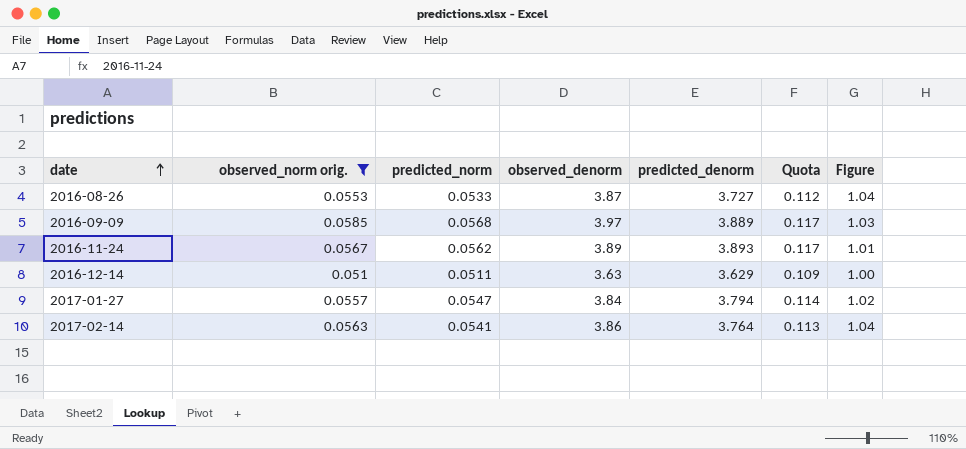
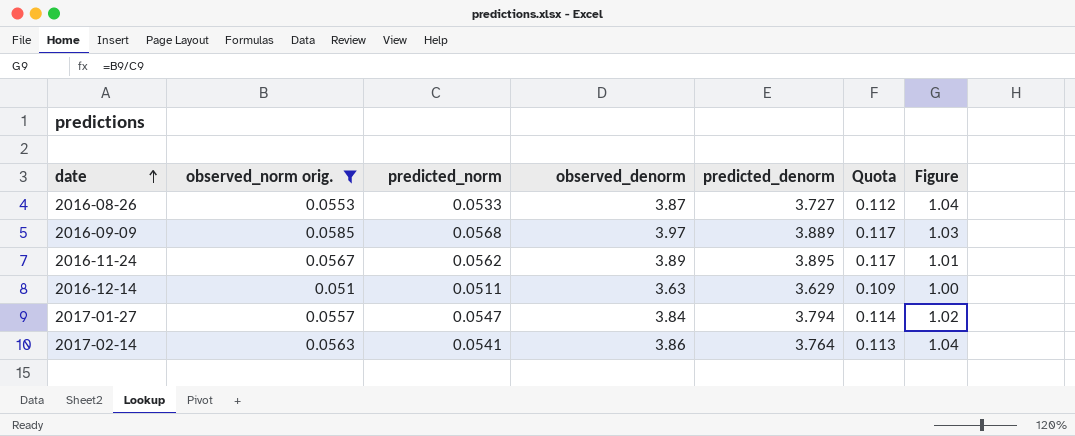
2016-11-24 | predicted_denorm: 3.893 -> 3.895

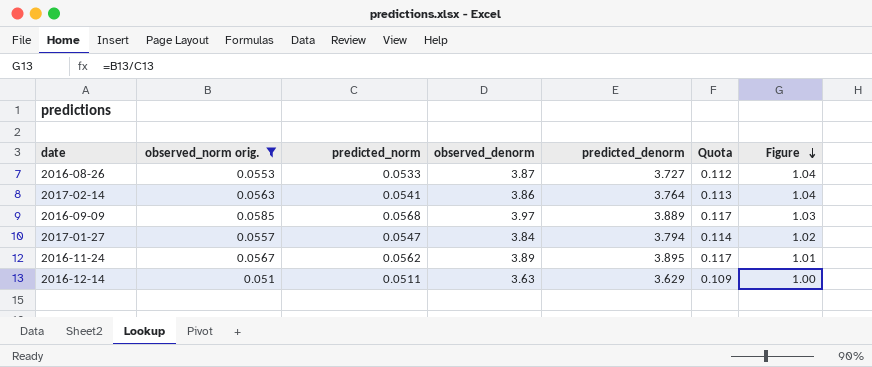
row order: date ascending -> Figure descending

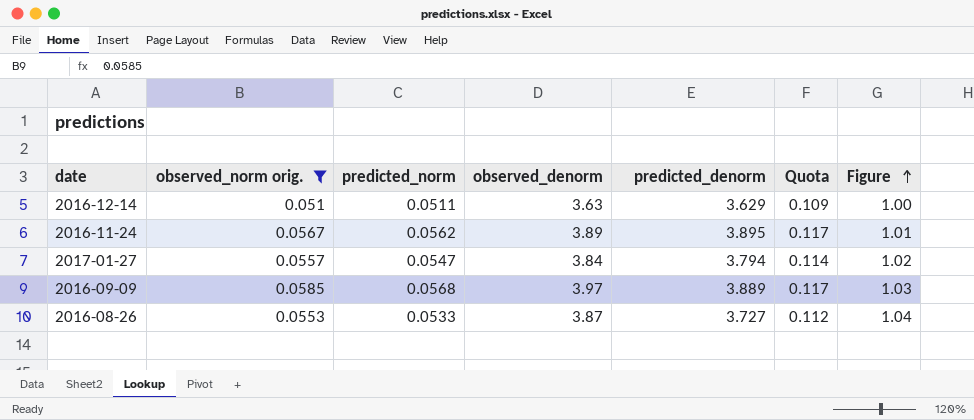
row order: Figure descending -> Figure ascending
row 2017-02-14: 0.0563 | 0.0541 | 3.86 | 3.764 | 0.113 | 1.04 -> none

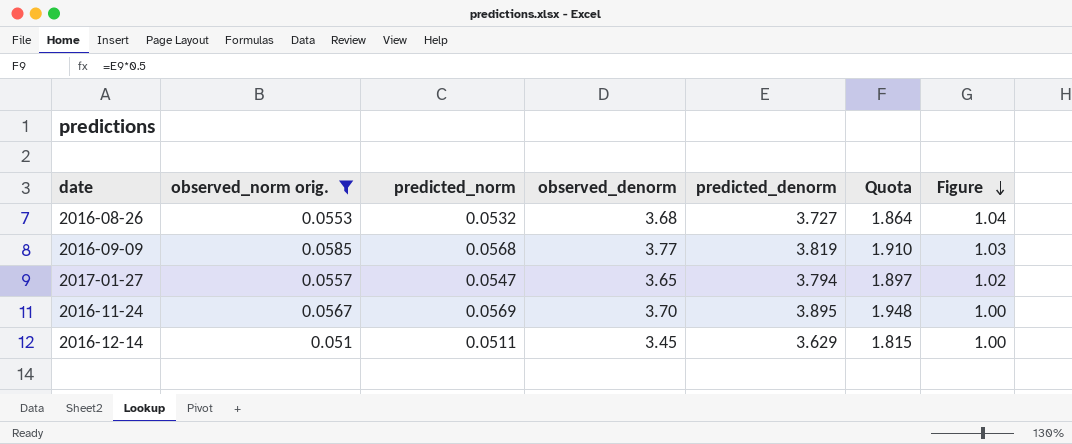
row order: Figure ascending -> Figure descending
column Quota | formula: [predicted_denorm] * 0.03 -> [predicted_denorm] * 0.5
2016-08-26 | predicted_norm: 0.0533 -> 0.0532
2016-08-26 | observed_denorm: 3.87 -> 3.68
2016-09-09 | observed_denorm: 3.97 -> 3.77
2016-09-09 | predicted_denorm: 3.889 -> 3.819
2017-01-27 | observed_denorm: 3.84 -> 3.65
2016-11-24 | predicted_norm: 0.0562 -> 0.0569
2016-11-24 | observed_denorm: 3.89 -> 3.70
2016-11-24 | Figure: 1.01 -> 1.00
2016-12-14 | observed_denorm: 3.63 -> 3.45

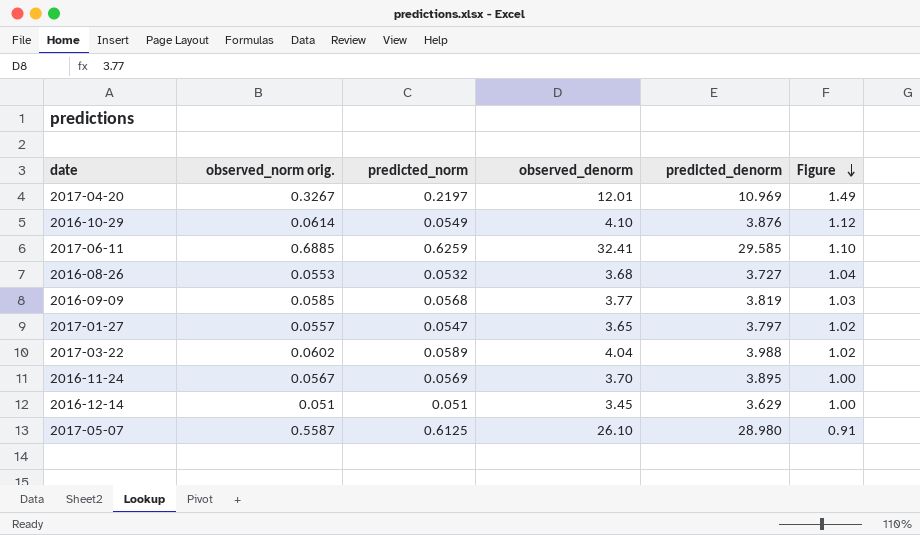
filter: observed_norm orig. <= 0.0585 -> none
column Quota | formula: [predicted_denorm] * 0.5 -> none
2017-01-27 | predicted_denorm: 3.794 -> 3.797
2016-12-14 | predicted_norm: 0.0511 -> 0.051

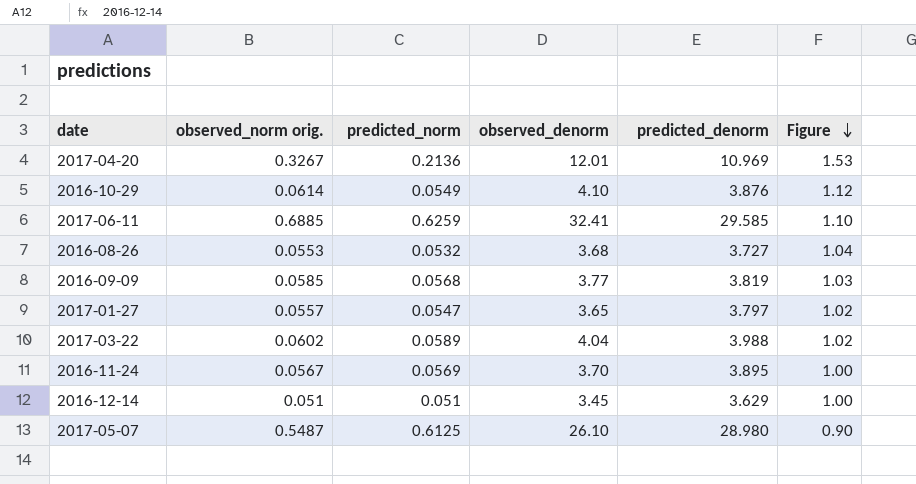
2017-04-20 | predicted_norm: 0.2197 -> 0.2136
2017-04-20 | Figure: 1.49 -> 1.53
2017-05-07 | observed_norm orig.: 0.5587 -> 0.5487
2017-05-07 | Figure: 0.91 -> 0.90

